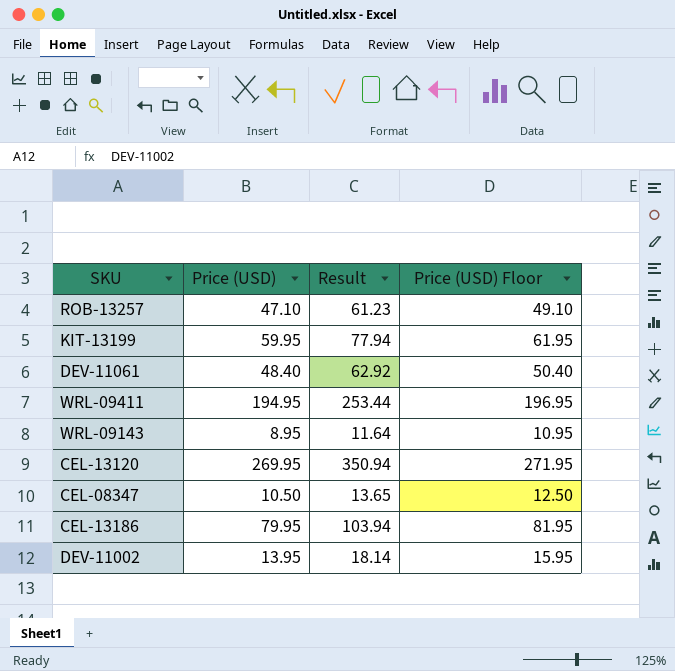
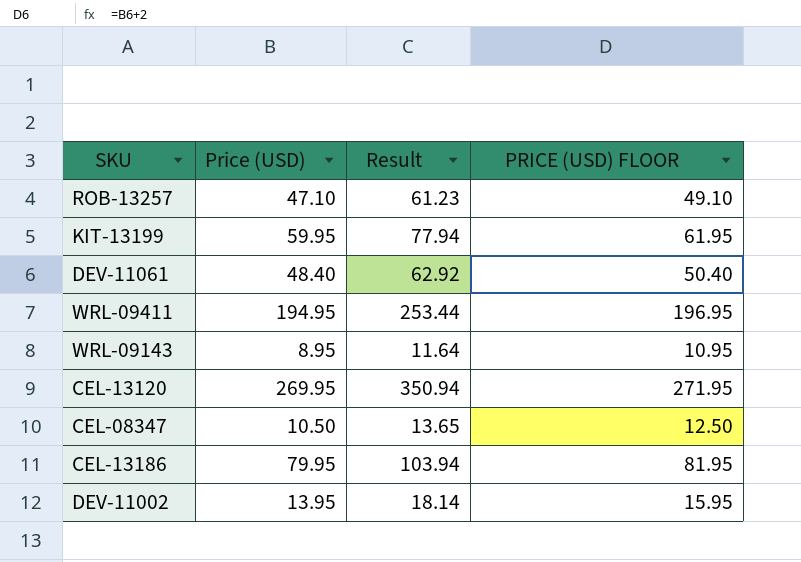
column name: Price (USD) Floor -> PRICE (USD) FLOOR

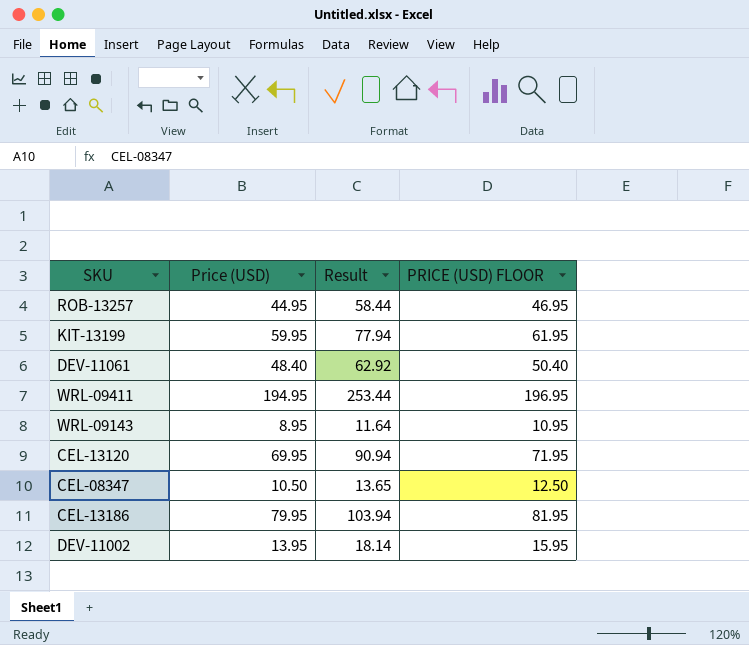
ROB-13257 | Price (USD): 47.10 -> 44.95
ROB-13257 | Result: 61.23 -> 58.44
ROB-13257 | PRICE (USD) FLOOR: 49.10 -> 46.95
CEL-13120 | Price (USD): 269.95 -> 69.95
CEL-13120 | Result: 350.94 -> 90.94
CEL-13120 | PRICE (USD) FLOOR: 271.95 -> 71.95

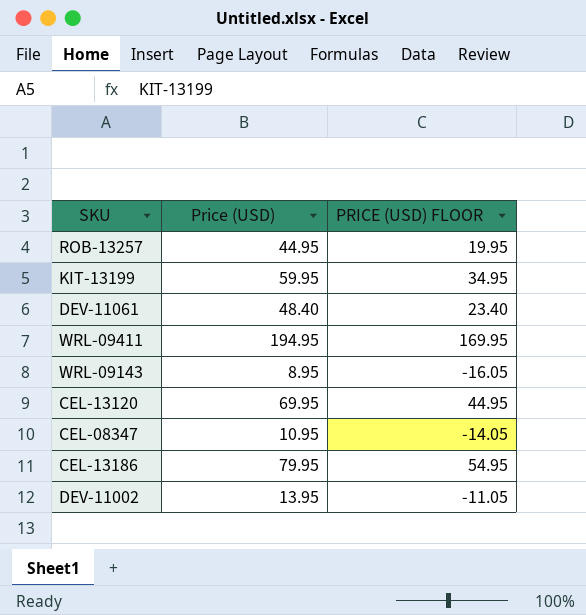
column Result | formula: [Price (USD)] * 1.3 -> none
column PRICE (USD) FLOOR | formula: [Price (USD)] + 2 -> [Price (USD)] - 25
CEL-08347 | Price (USD): 10.50 -> 10.95

